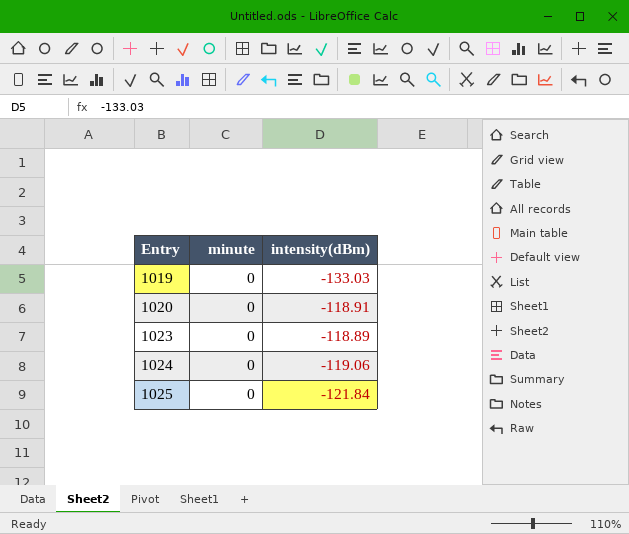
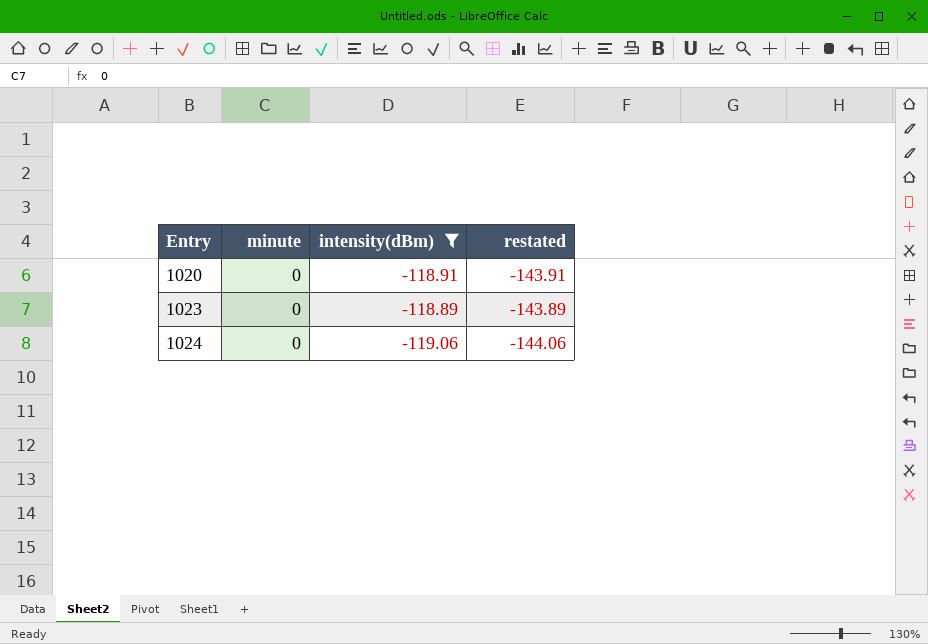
filter: none -> intensity(dBm) >= -119.06
column restated | formula: none -> [intensity(dBm)] - 25

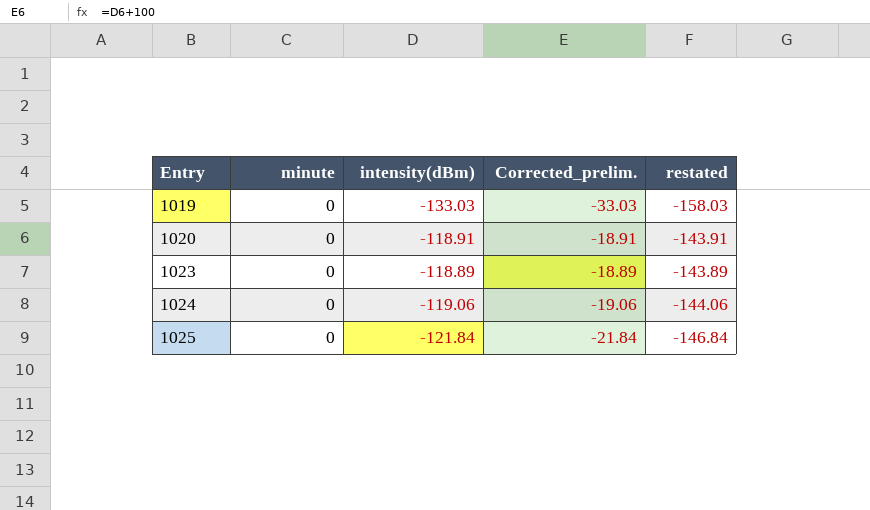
filter: intensity(dBm) >= -119.06 -> none
column Corrected_prelim. | formula: none -> [intensity(dBm)] + 100

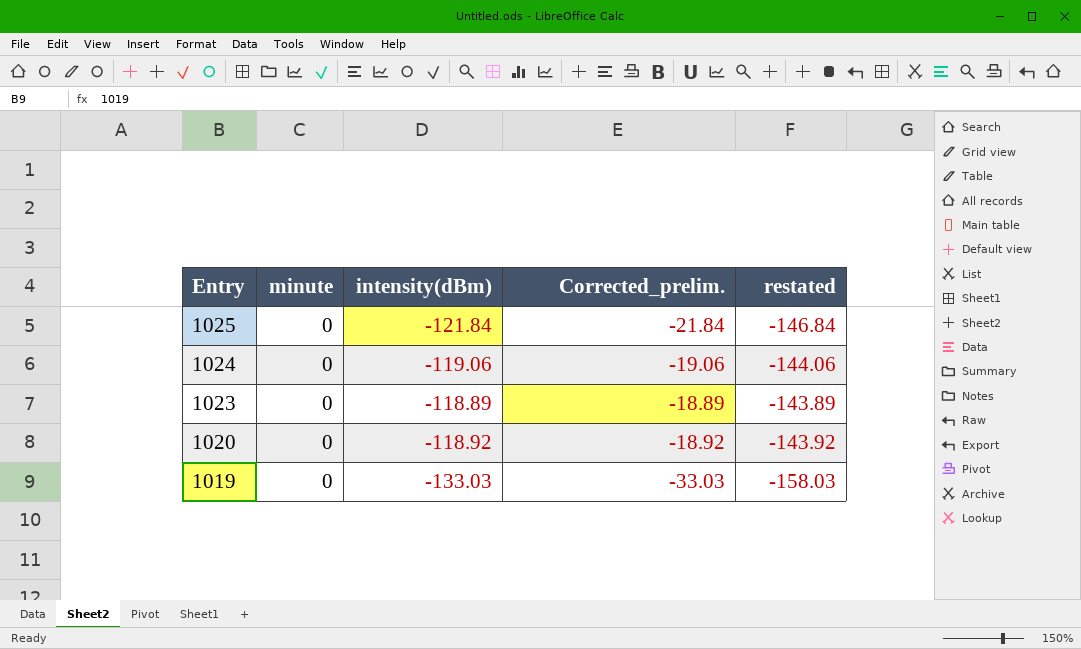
row order: Entry ascending -> Entry descending
1020 | intensity(dBm): -118.91 -> -118.92
1020 | Corrected_prelim.: -18.91 -> -18.92
1020 | restated: -143.91 -> -143.92

